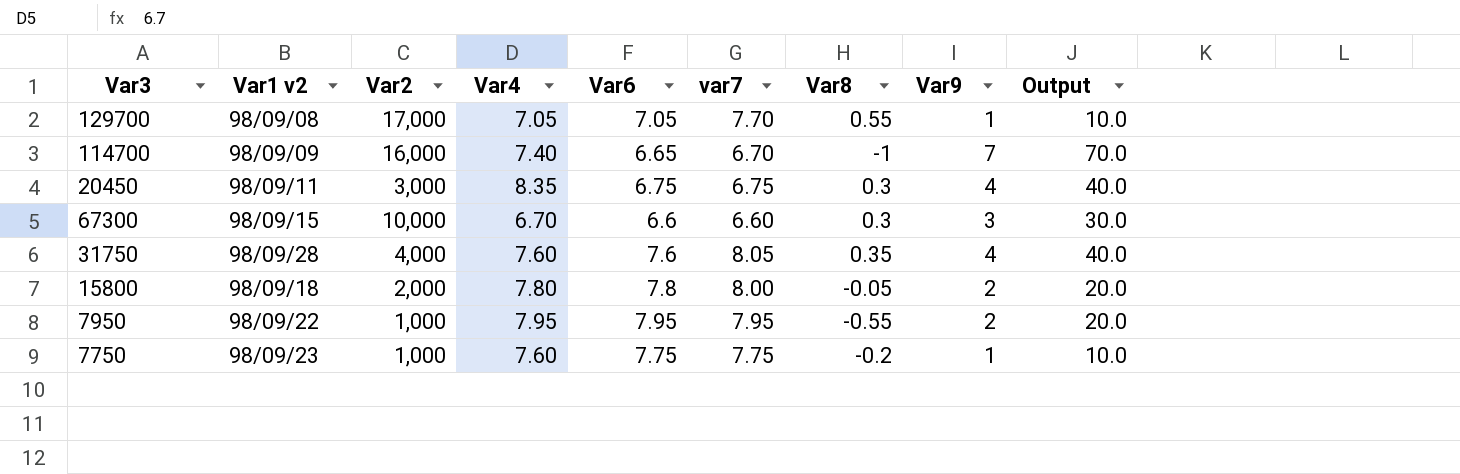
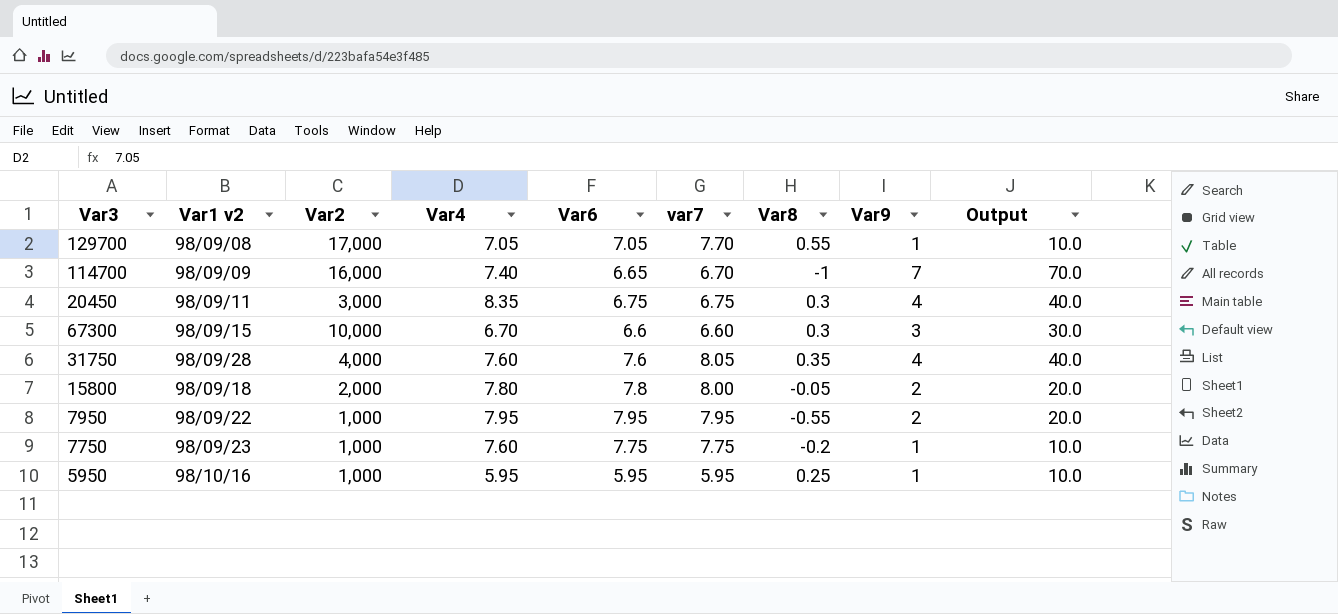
row 5950: none -> 98/10/16 | 1,000 | 5.95 | 5.95 | 5.95 | 0.25 | 1 | 10.0

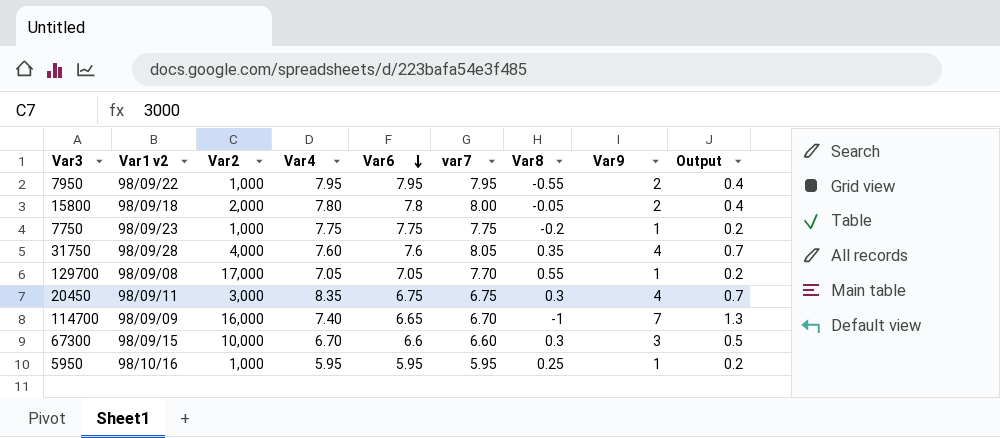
row order: none -> Var6 descending
column Output | formula: [Var9] * 10 -> [Var9] * 0.18
7750 | Var4: 7.60 -> 7.75

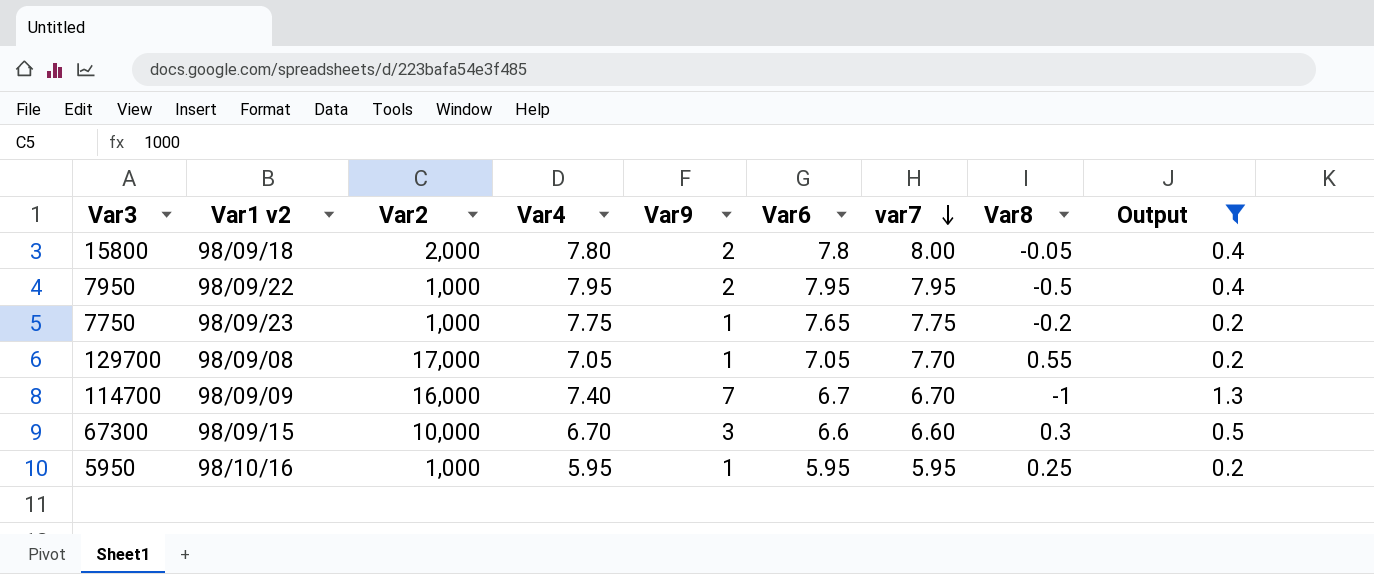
filter: none -> Output != 0.7
row order: Var6 descending -> var7 descending
column Var9 | position: 8 -> 5
7950 | Var8: -0.55 -> -0.5
7750 | Var6: 7.75 -> 7.65
114700 | Var6: 6.65 -> 6.7

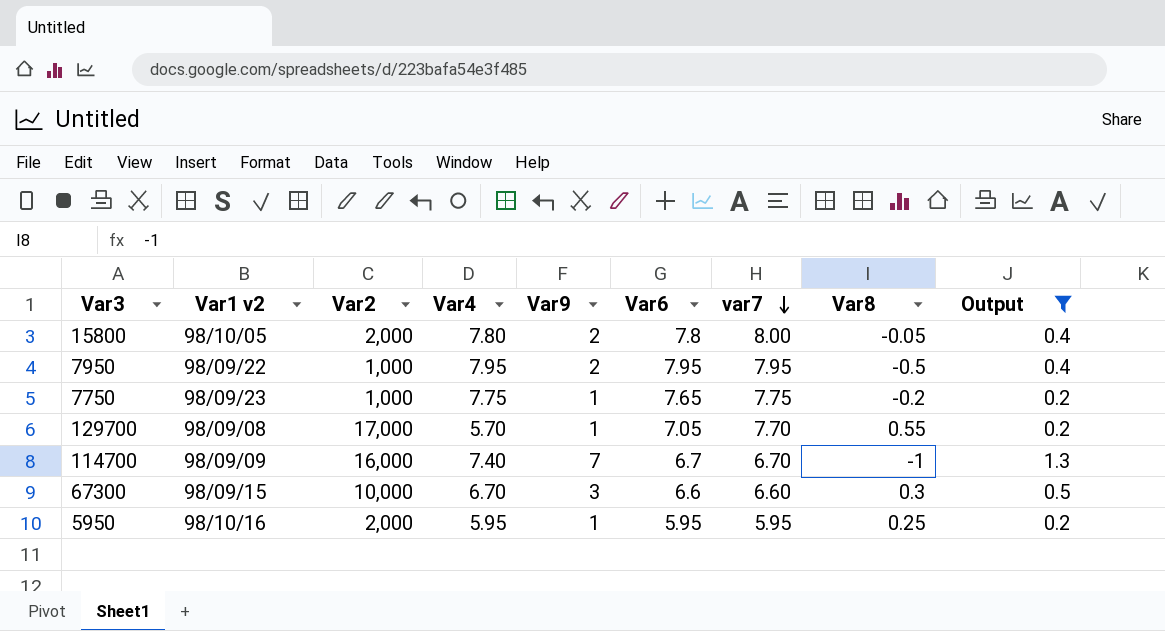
15800 | Var1 v2: 98/09/18 -> 98/10/05
129700 | Var4: 7.05 -> 5.70
5950 | Var2: 1,000 -> 2,000

